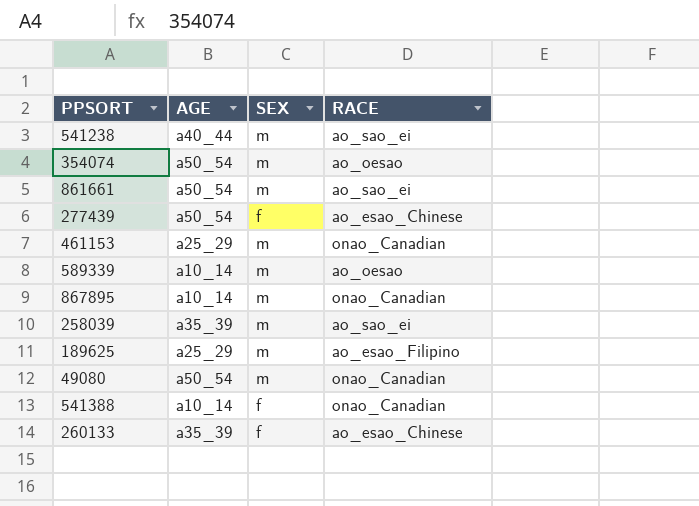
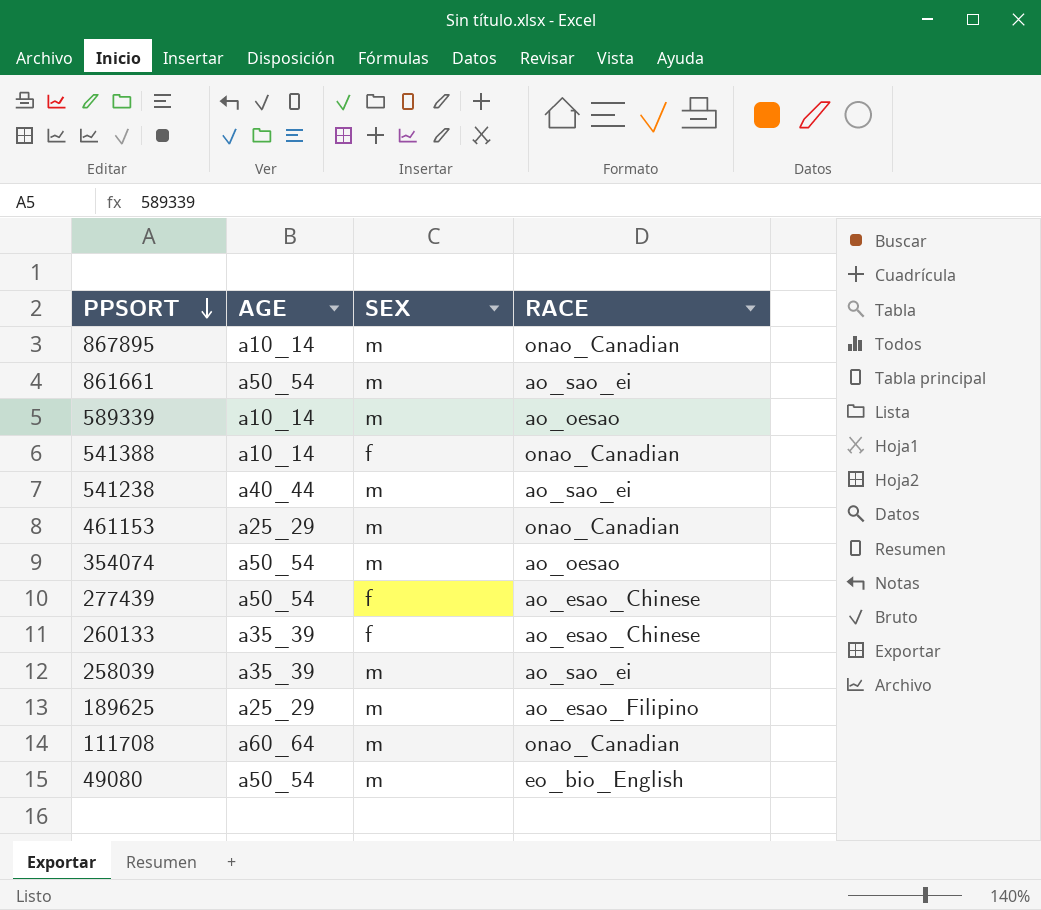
row order: none -> PPSORT descending
row 111708: none -> a60_64 | m | onao_Canadian
49080 | RACE: onao_Canadian -> eo_bio_English

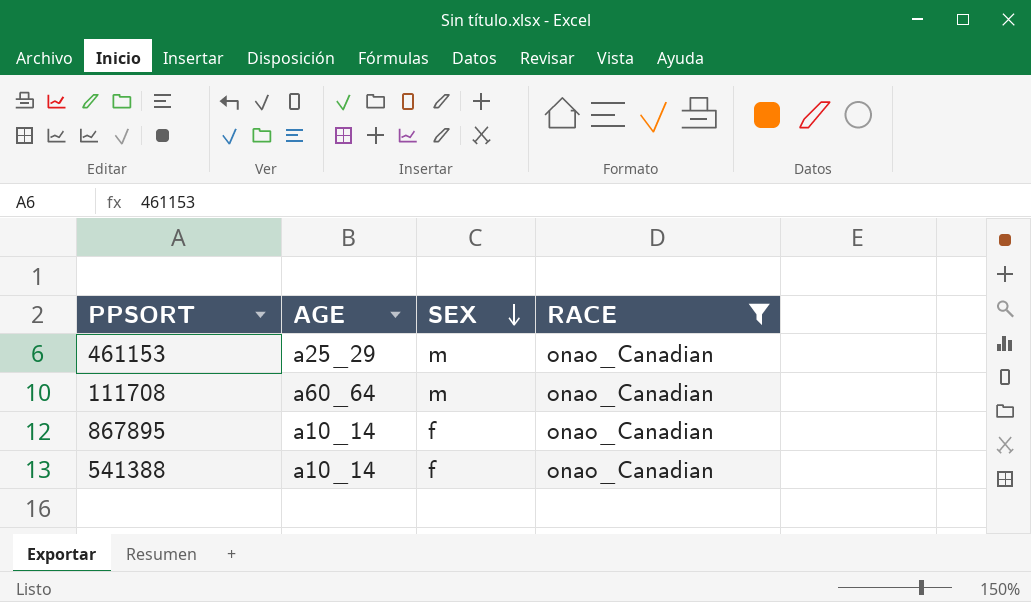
filter: none -> RACE = onao_Canadian
row order: PPSORT descending -> SEX descending
867895 | SEX: m -> f

